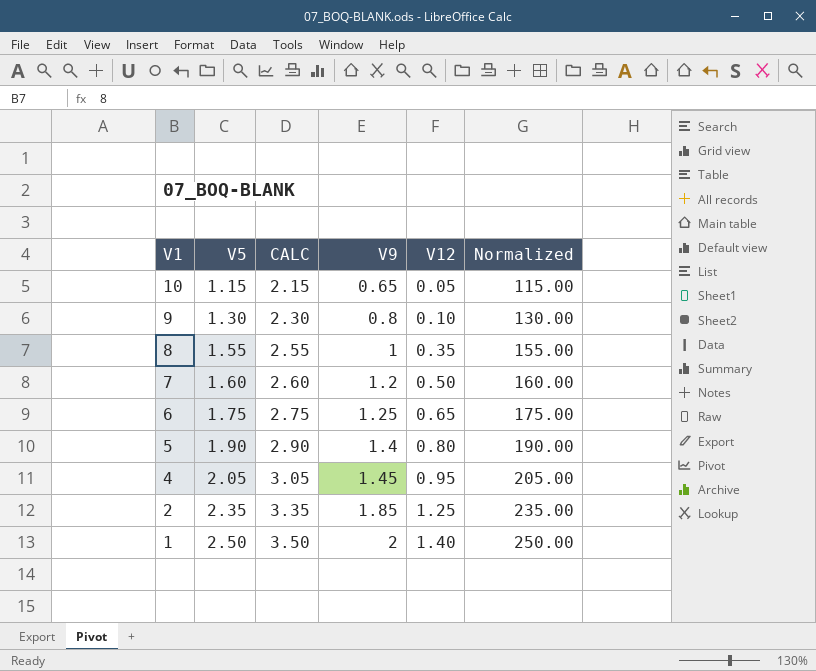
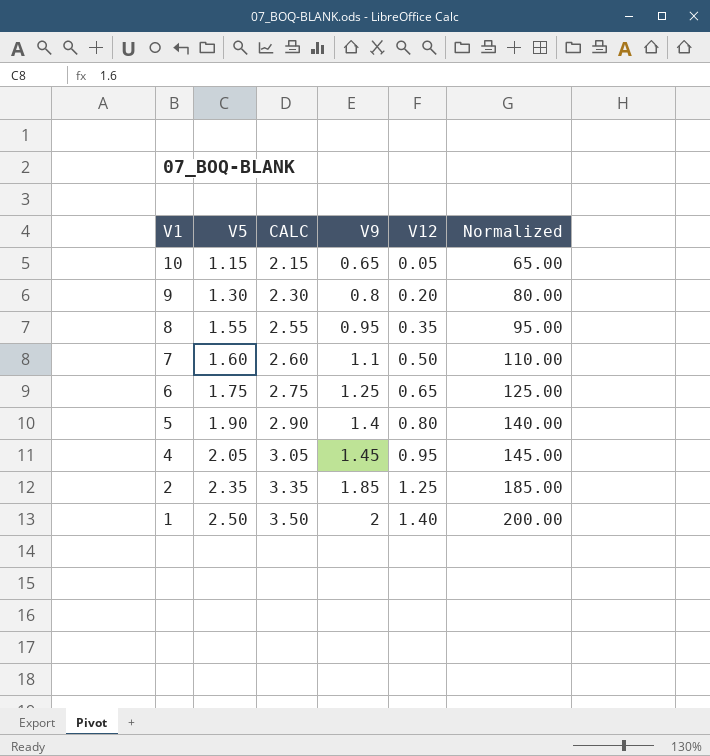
column Normalized | formula: [V5] * 100 -> [V9] * 100
9 | V12: 0.10 -> 0.20
8 | V9: 1 -> 0.95
7 | V9: 1.2 -> 1.1

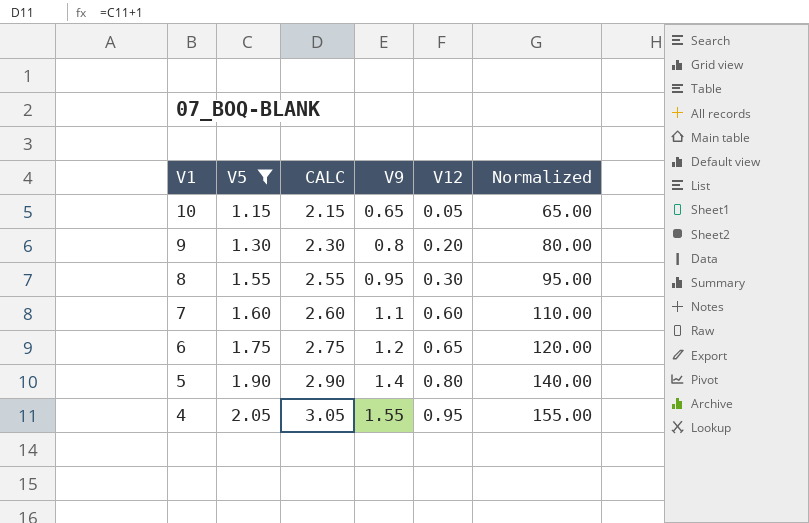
filter: none -> V5 <= 2.05
8 | V12: 0.35 -> 0.30
7 | V12: 0.50 -> 0.60
6 | V9: 1.25 -> 1.2
6 | Normalized: 125.00 -> 120.00
4 | V9: 1.45 -> 1.55
4 | Normalized: 145.00 -> 155.00

